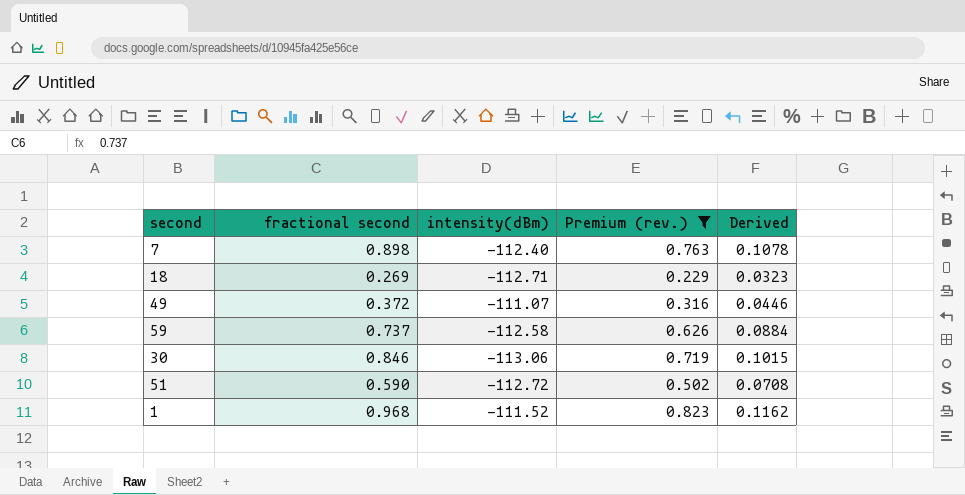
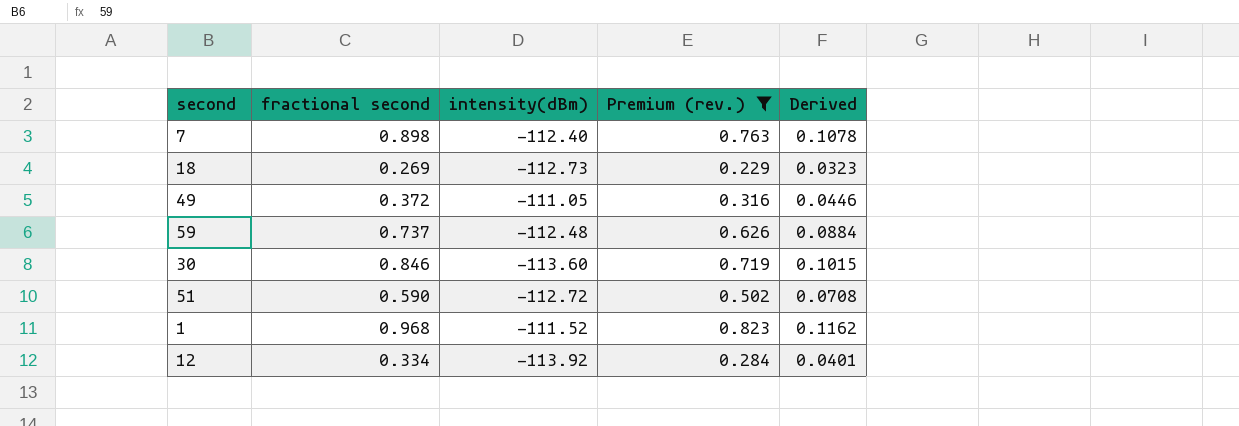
18 | intensity(dBm): -112.71 -> -112.73
49 | intensity(dBm): -111.07 -> -111.05
59 | intensity(dBm): -112.58 -> -112.48
30 | intensity(dBm): -113.06 -> -113.60
row 12: none -> 0.334 | -113.92 | 0.284 | 0.0401

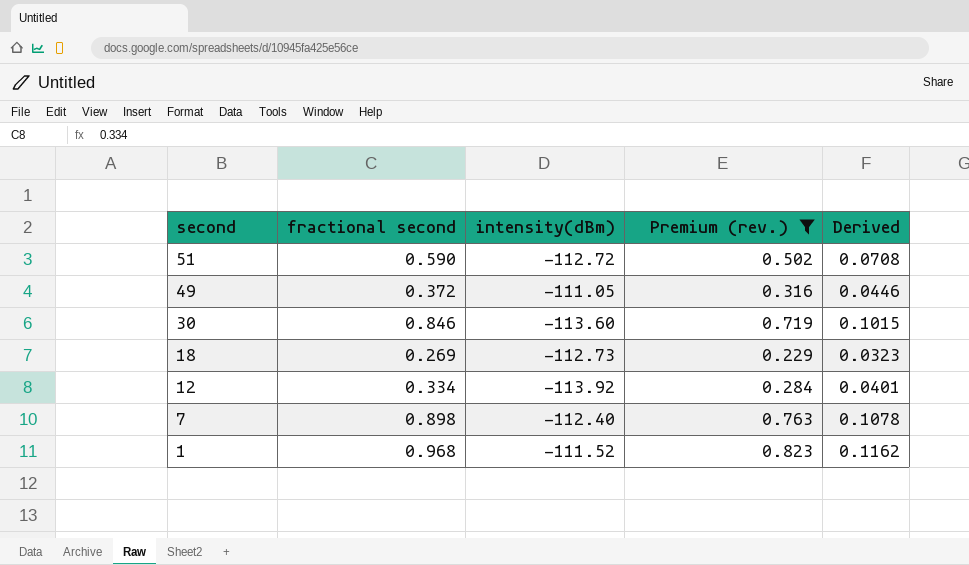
row order: none -> second descending
row 59: 0.737 | -112.48 | 0.626 | 0.0884 -> none

